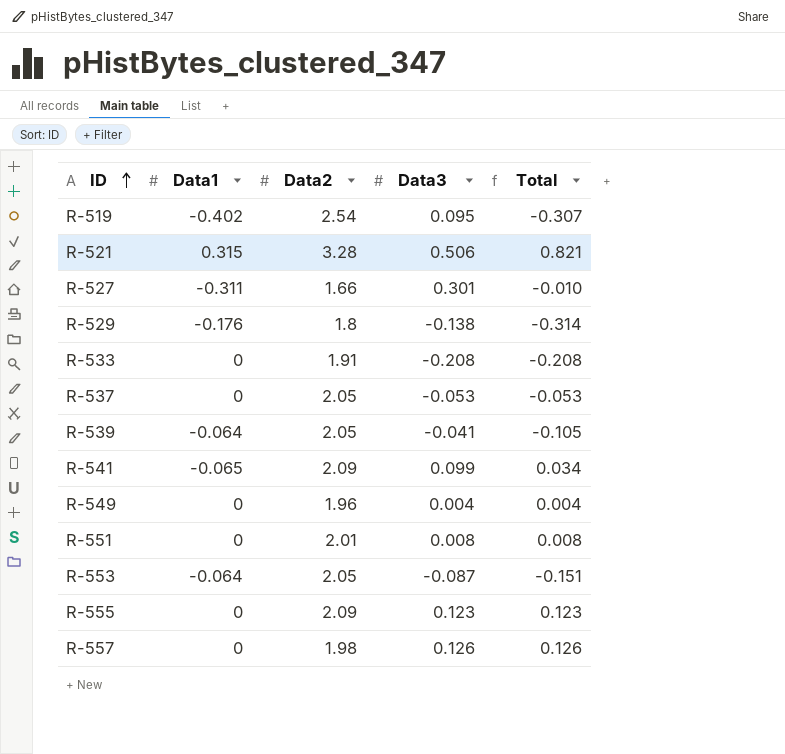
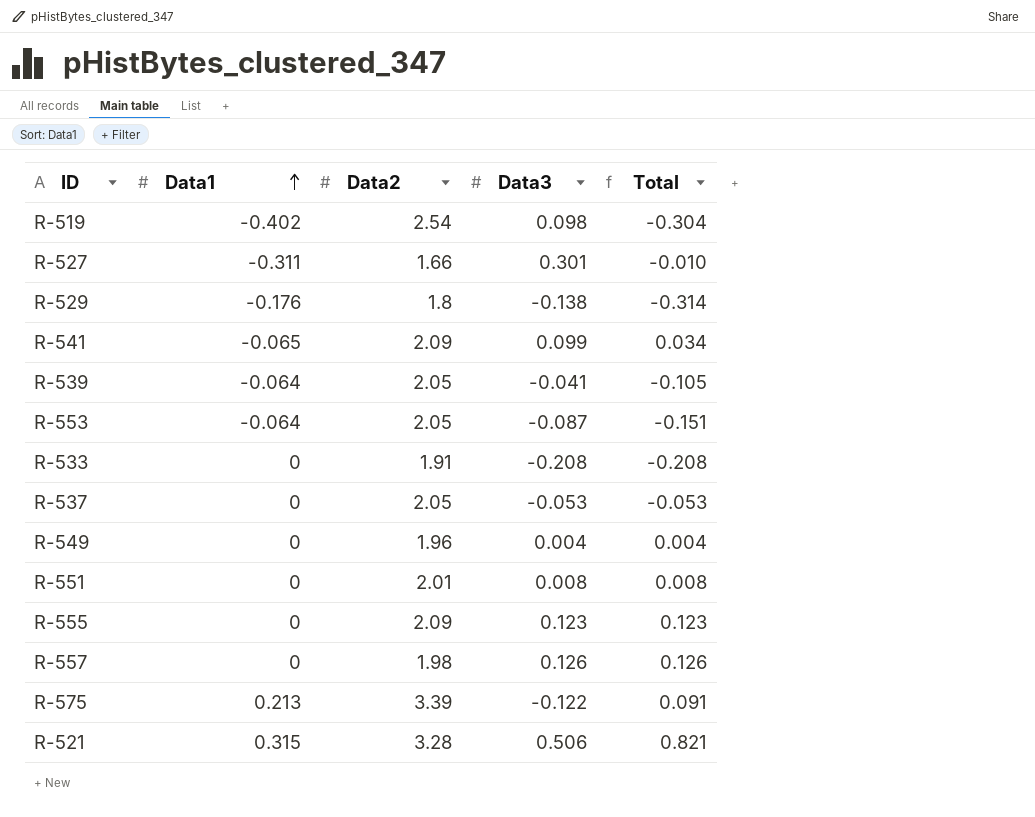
row order: ID ascending -> Data1 ascending
R-519 | Data3: 0.095 -> 0.098
R-519 | Total: -0.307 -> -0.304
row R-575: none -> 0.213 | 3.39 | -0.122 | 0.091

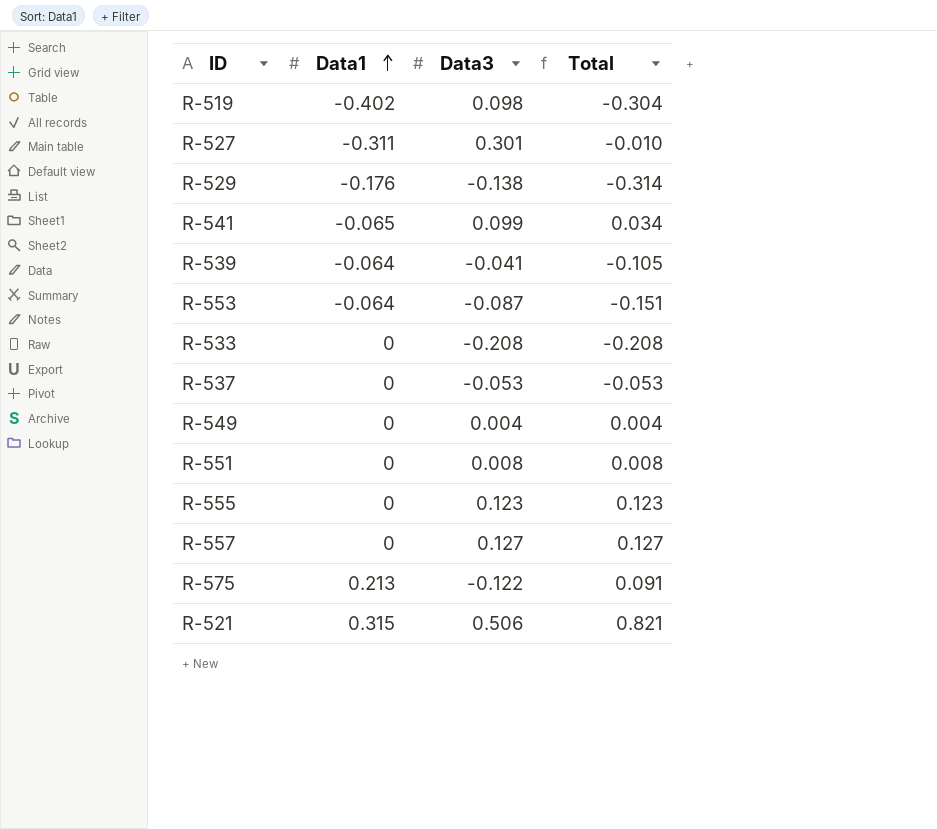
column Data2 | position: 3 -> none
R-557 | Data3: 0.126 -> 0.127
R-557 | Total: 0.126 -> 0.127

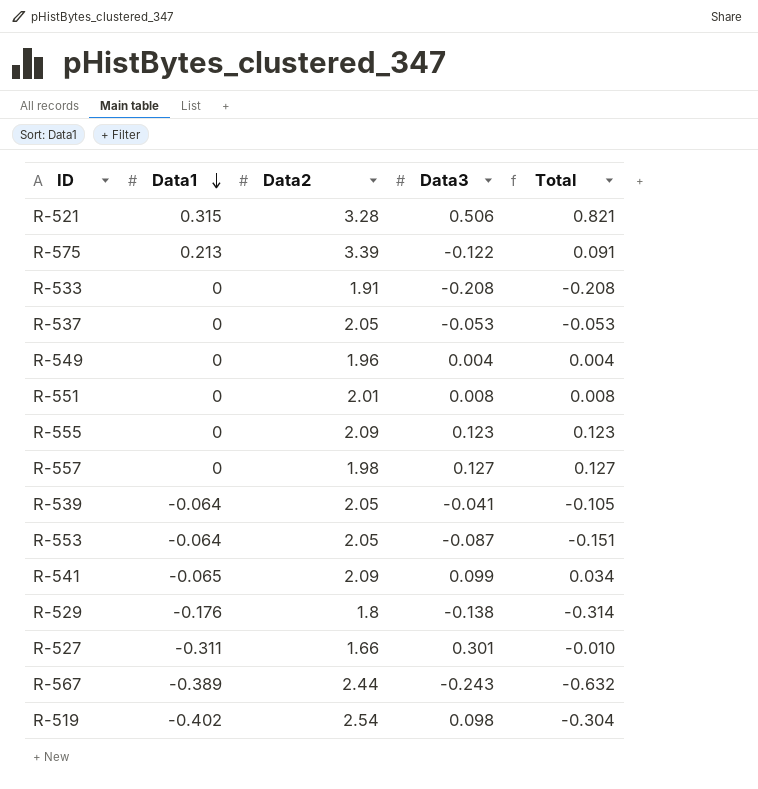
row order: Data1 ascending -> Data1 descending
column Data2 | position: none -> 3
row R-567: none -> -0.389 | 2.44 | -0.243 | -0.632

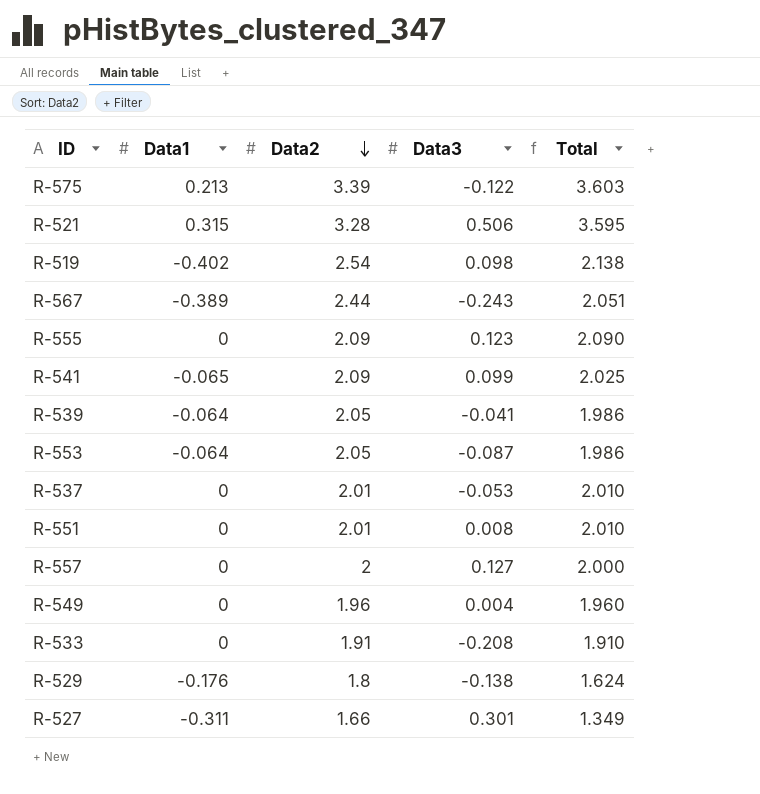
row order: Data1 descending -> Data2 descending
column Total | formula: [Data1] + [Data3] -> [Data1] + [Data2]
R-537 | Data2: 2.05 -> 2.01
R-557 | Data2: 1.98 -> 2

